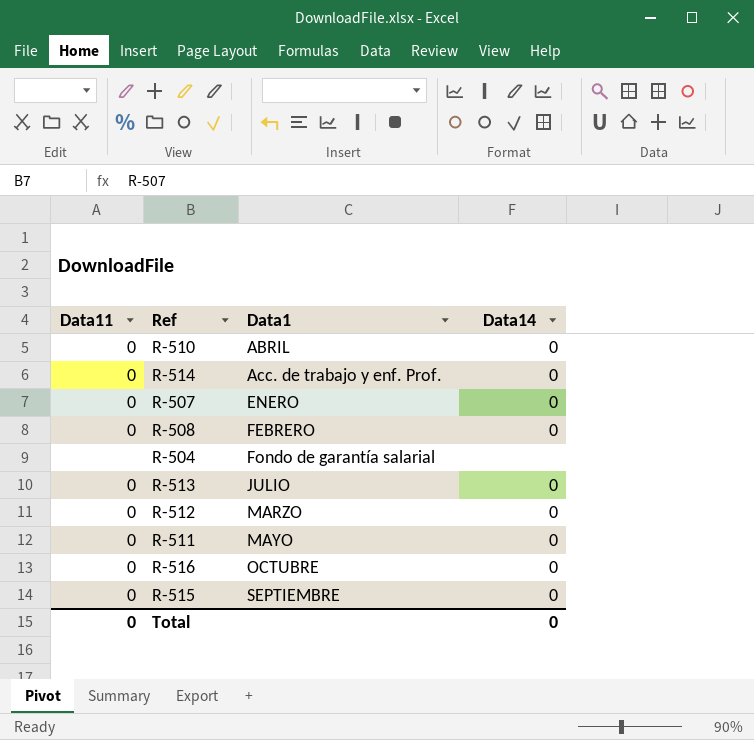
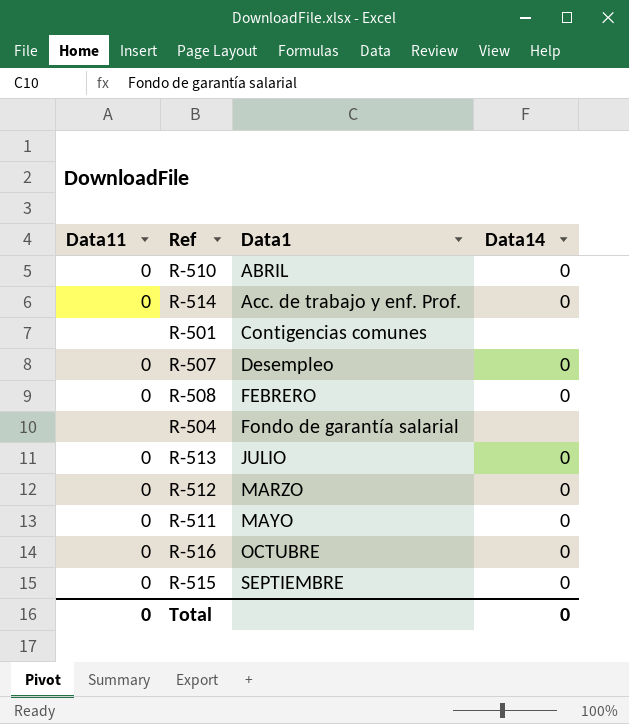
row R-501: none -> none | Contigencias comunes | none
R-507 | Data1: ENERO -> Desempleo

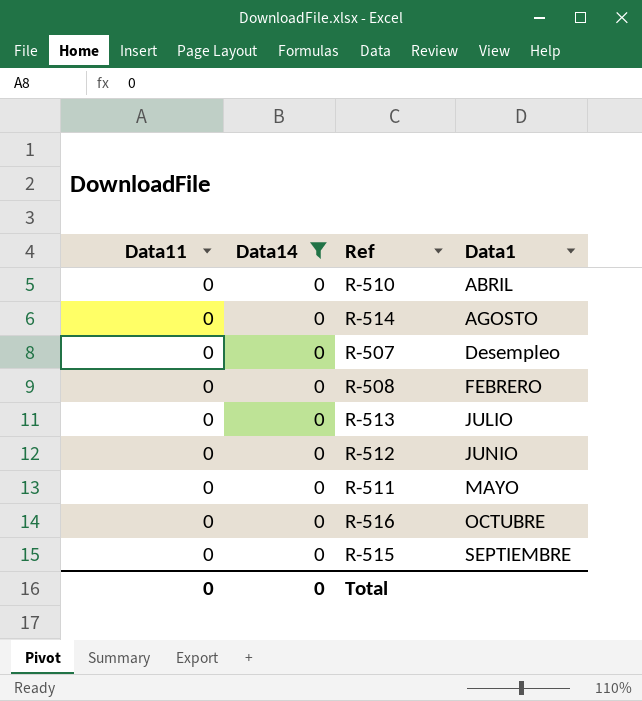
filter: none -> Data14 = 0
column Data14 | position: 4 -> 2
R-514 | Data1: Acc. de trabajo y enf. Prof. -> AGOSTO
R-512 | Data1: MARZO -> JUNIO

